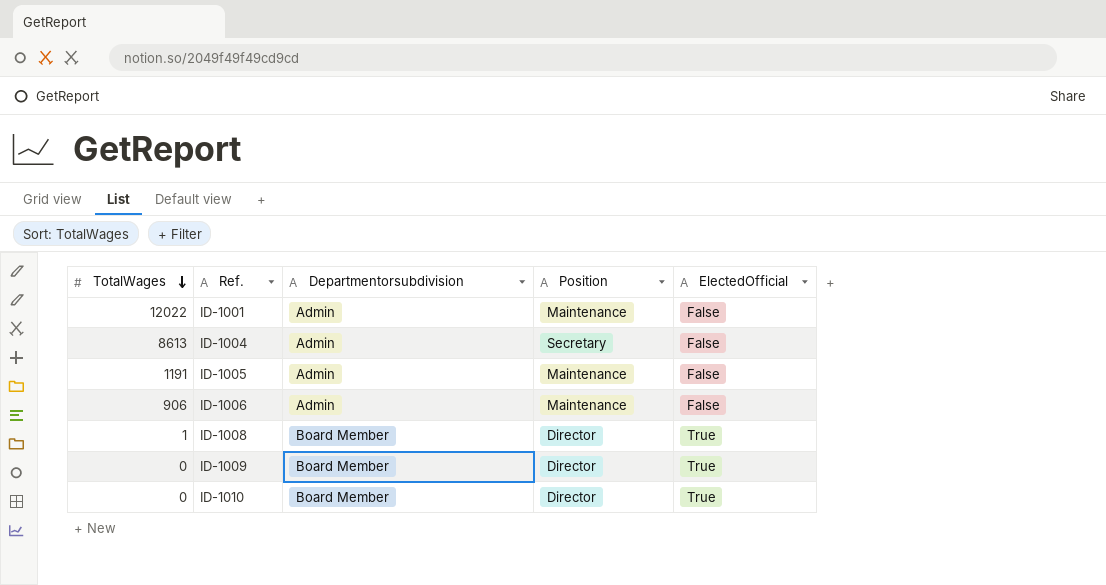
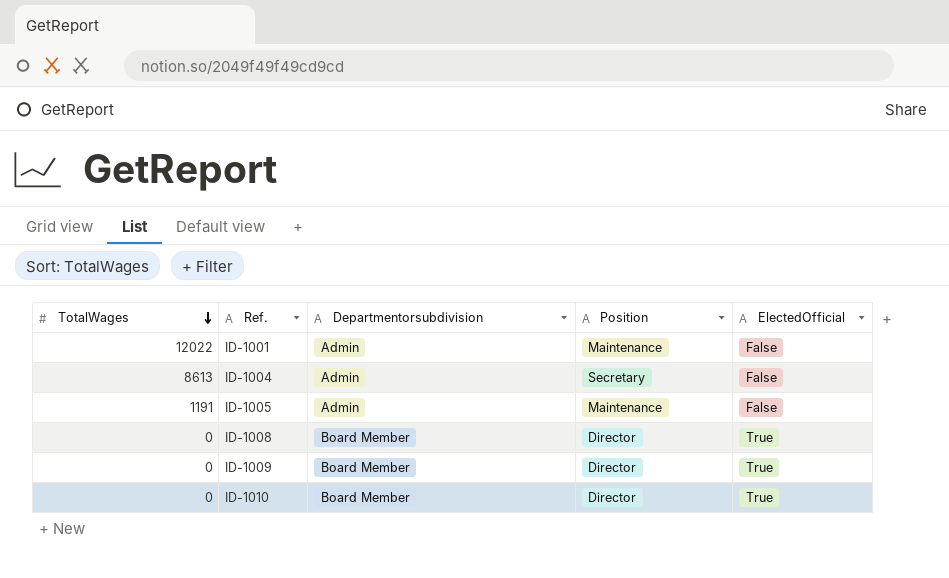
row ID-1006: 906 | Admin | Maintenance | False -> none
ID-1008 | TotalWages: 1 -> 0

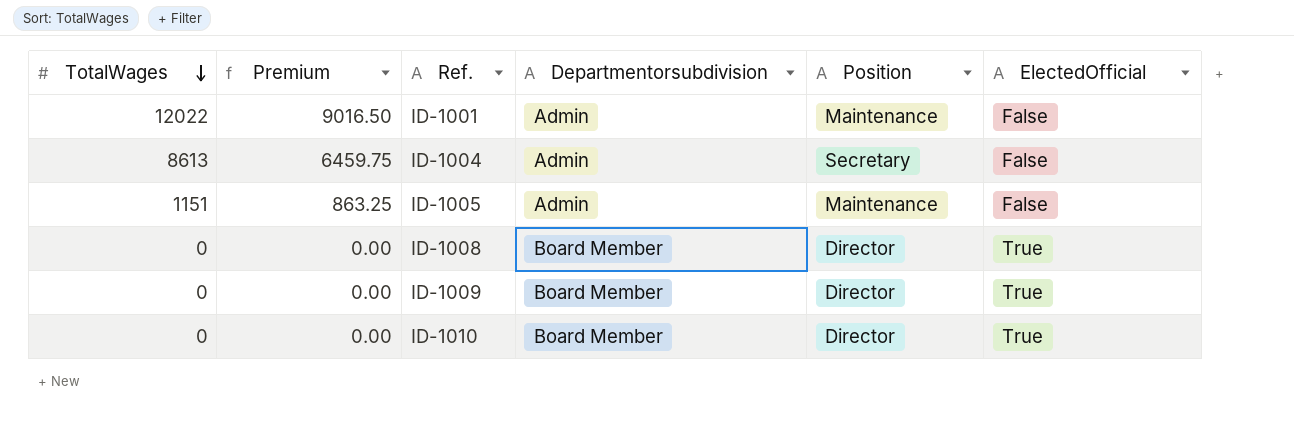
column Premium | formula: none -> [TotalWages] * 0.75
ID-1005 | TotalWages: 1191 -> 1151

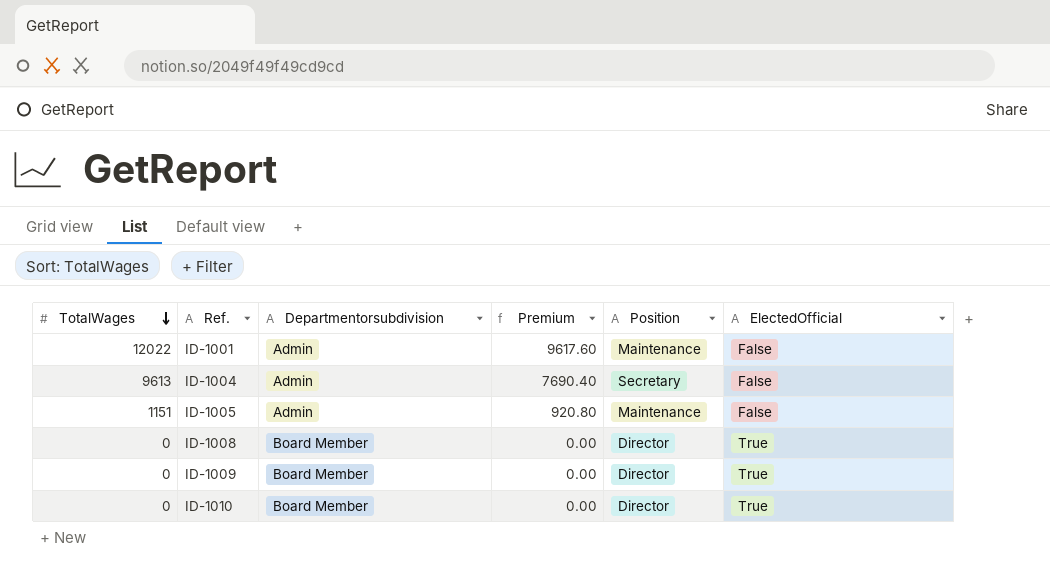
column Premium | formula: [TotalWages] * 0.75 -> [TotalWages] * 0.8
column Premium | position: 2 -> 4
ID-1004 | TotalWages: 8613 -> 9613

